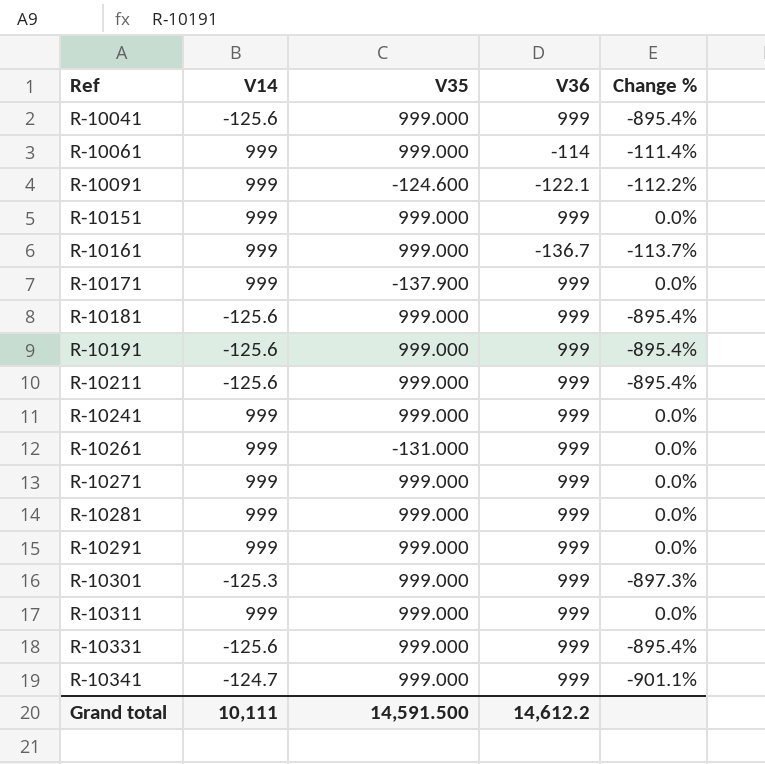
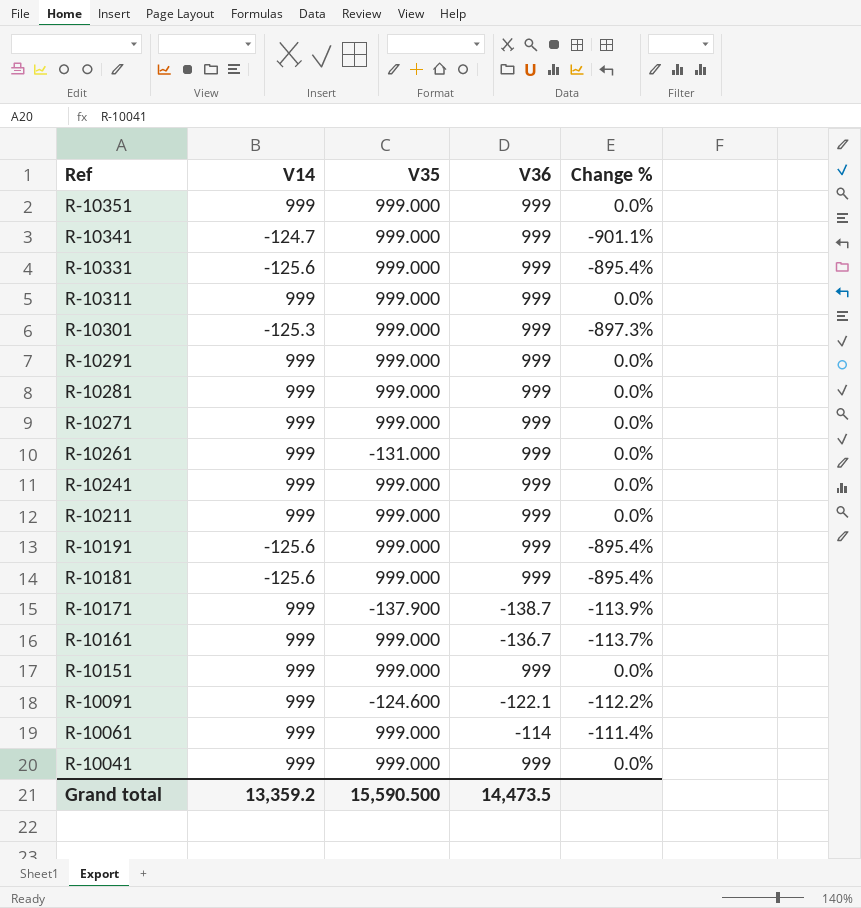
row order: Ref ascending -> Ref descending
row R-10351: none -> 999 | 999.000 | 999 | 0.0%
R-10211 | V14: -125.6 -> 999
R-10211 | Change %: -895.4% -> 0.0%
R-10171 | V36: 999 -> -138.7
R-10171 | Change %: 0.0% -> -113.9%
R-10041 | V14: -125.6 -> 999
R-10041 | Change %: -895.4% -> 0.0%
Grand total | V14: 10,111 -> 13,359.2
Grand total | V35: 14,591.500 -> 15,590.500
Grand total | V36: 14,612.2 -> 14,473.5

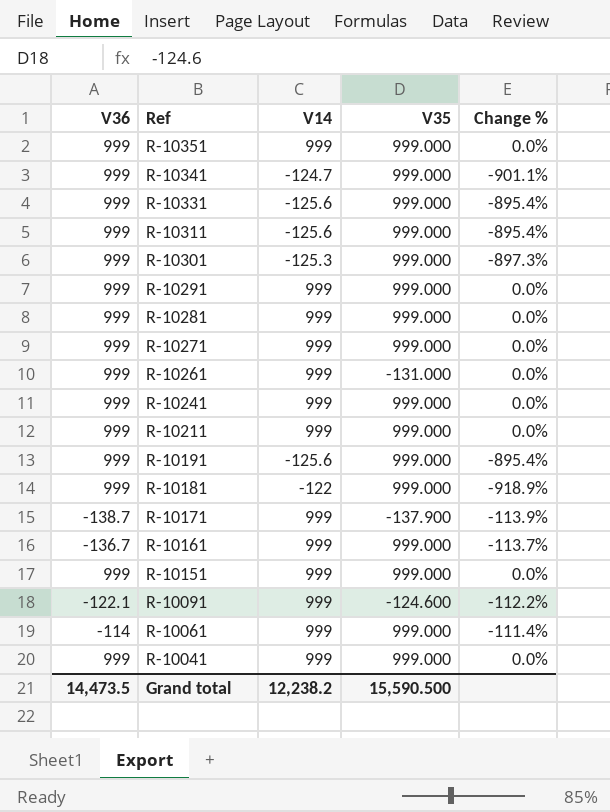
column V36 | position: 4 -> 1
R-10311 | V14: 999 -> -125.6
R-10311 | Change %: 0.0% -> -895.4%
R-10181 | V14: -125.6 -> -122
R-10181 | Change %: -895.4% -> -918.9%
Grand total | V14: 13,359.2 -> 12,238.2

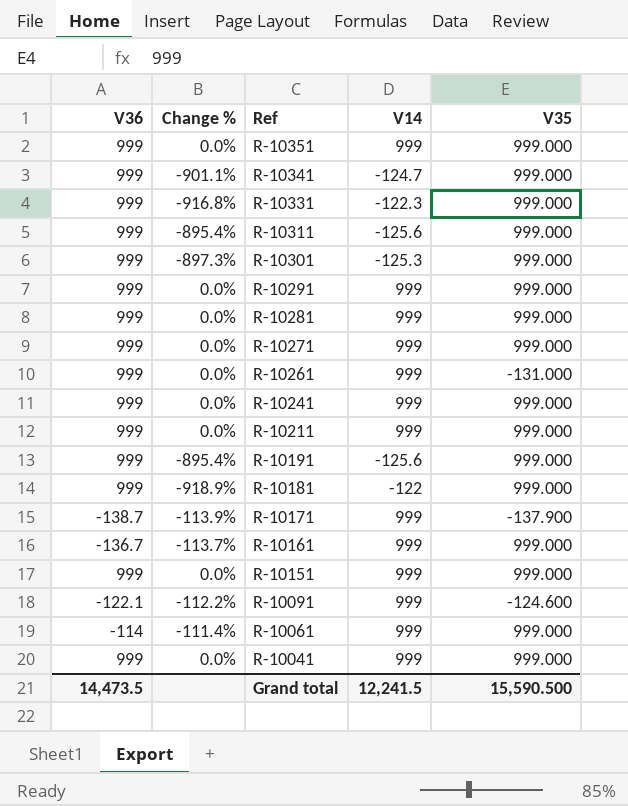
column Change % | position: 5 -> 2
R-10331 | Change %: -895.4% -> -916.8%
R-10331 | V14: -125.6 -> -122.3
Grand total | V14: 12,238.2 -> 12,241.5

